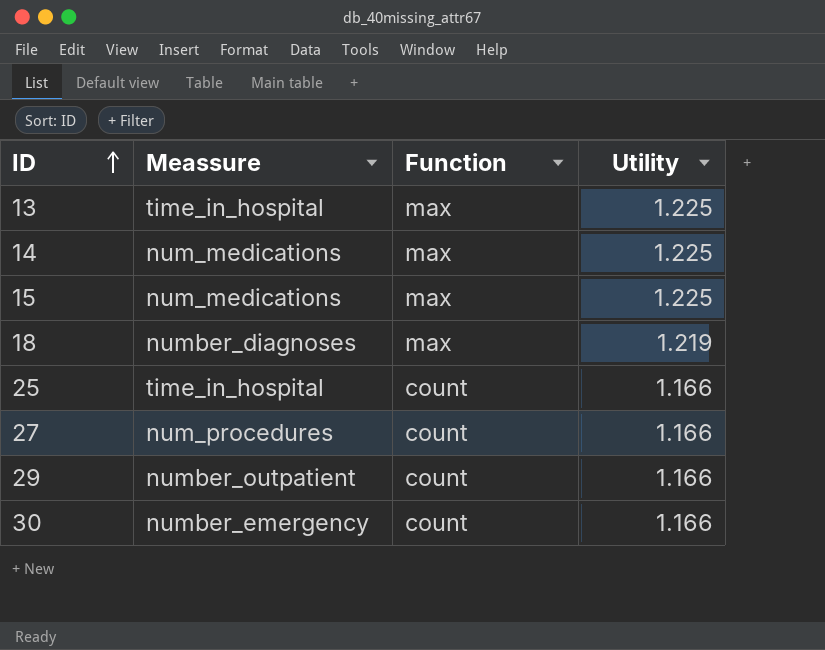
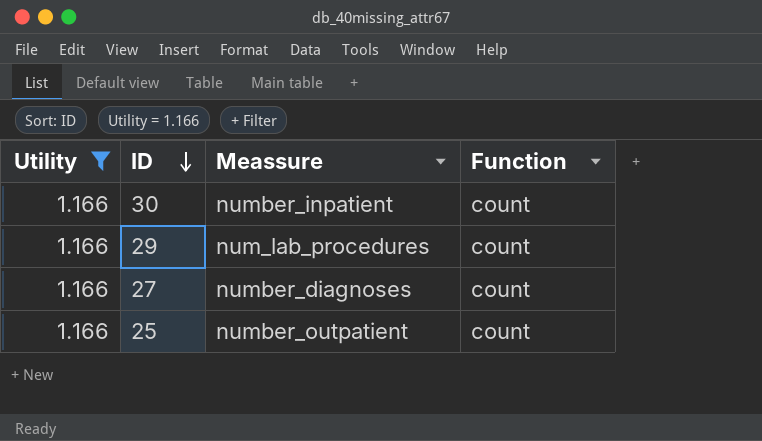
filter: none -> Utility = 1.166
row order: ID ascending -> ID descending
column Utility | position: 4 -> 1
30 | Meassure: number_emergency -> number_inpatient
29 | Meassure: number_outpatient -> num_lab_procedures
27 | Meassure: num_procedures -> number_diagnoses
25 | Meassure: time_in_hospital -> number_outpatient

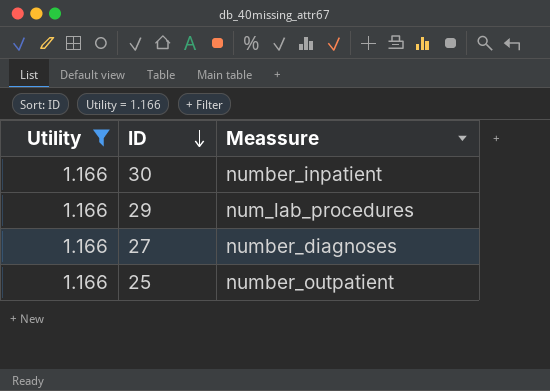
column Function | position: 4 -> none

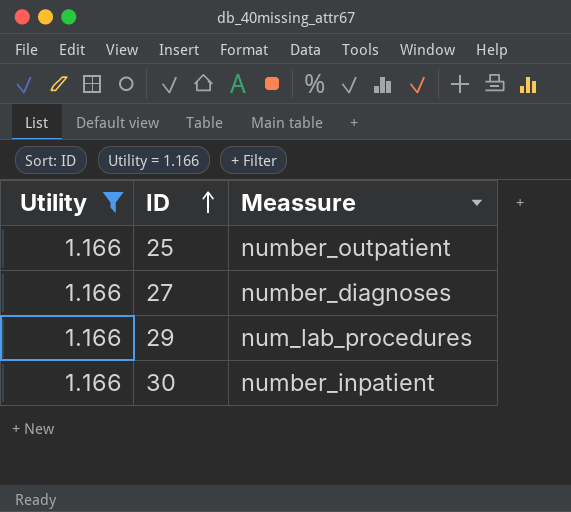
row order: ID descending -> ID ascending

